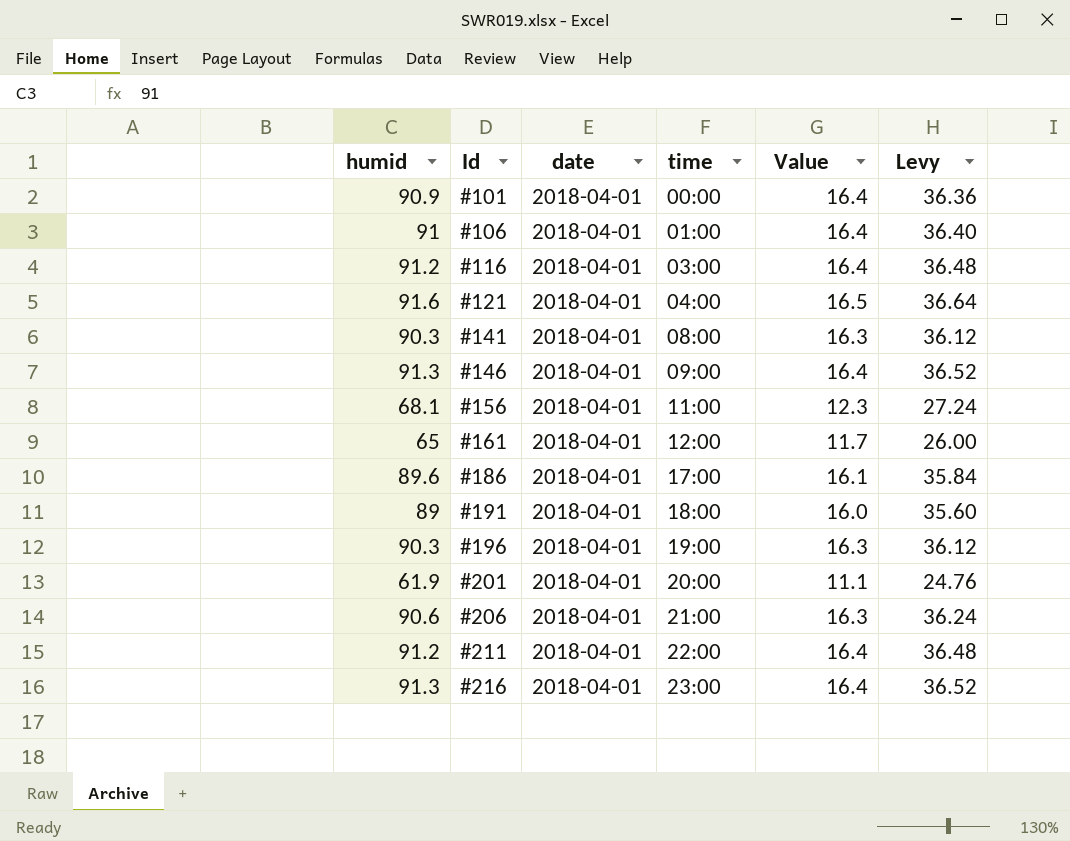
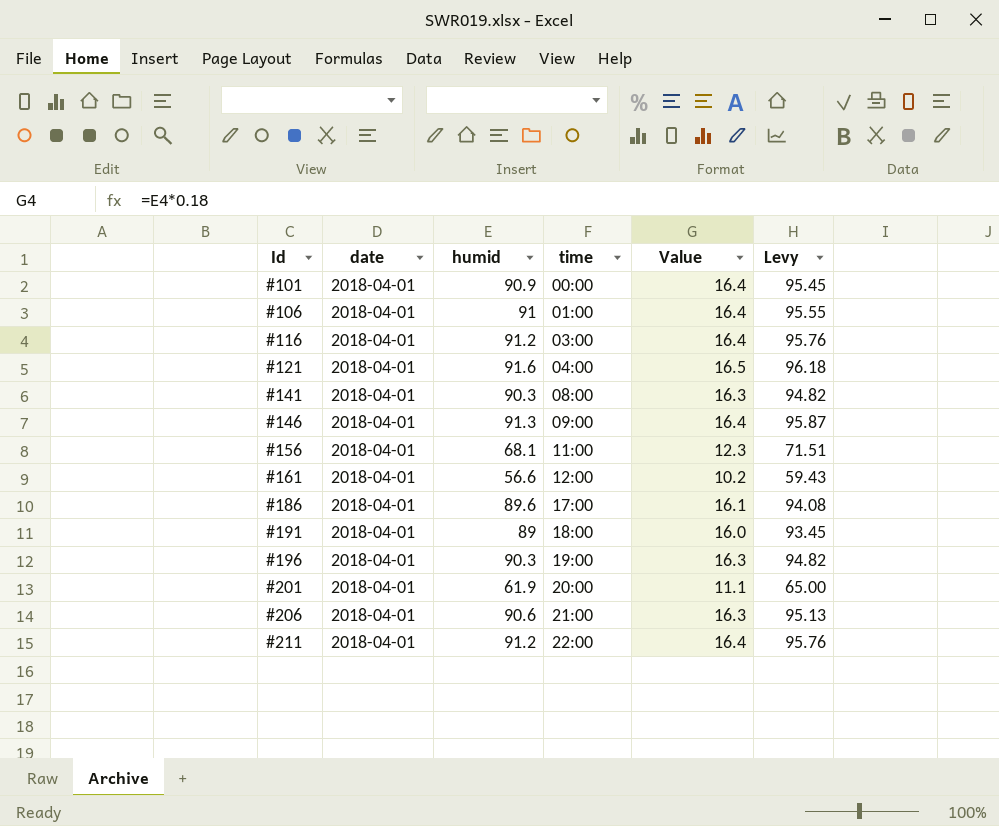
column humid | position: 1 -> 3
column Levy | formula: [humid] * 0.4 -> [humid] * 1.05
row #216: 91.3 | 2018-04-01 | 23:00 | 16.4 | 36.52 -> none
#161 | humid: 65 -> 56.6
#161 | Value: 11.7 -> 10.2

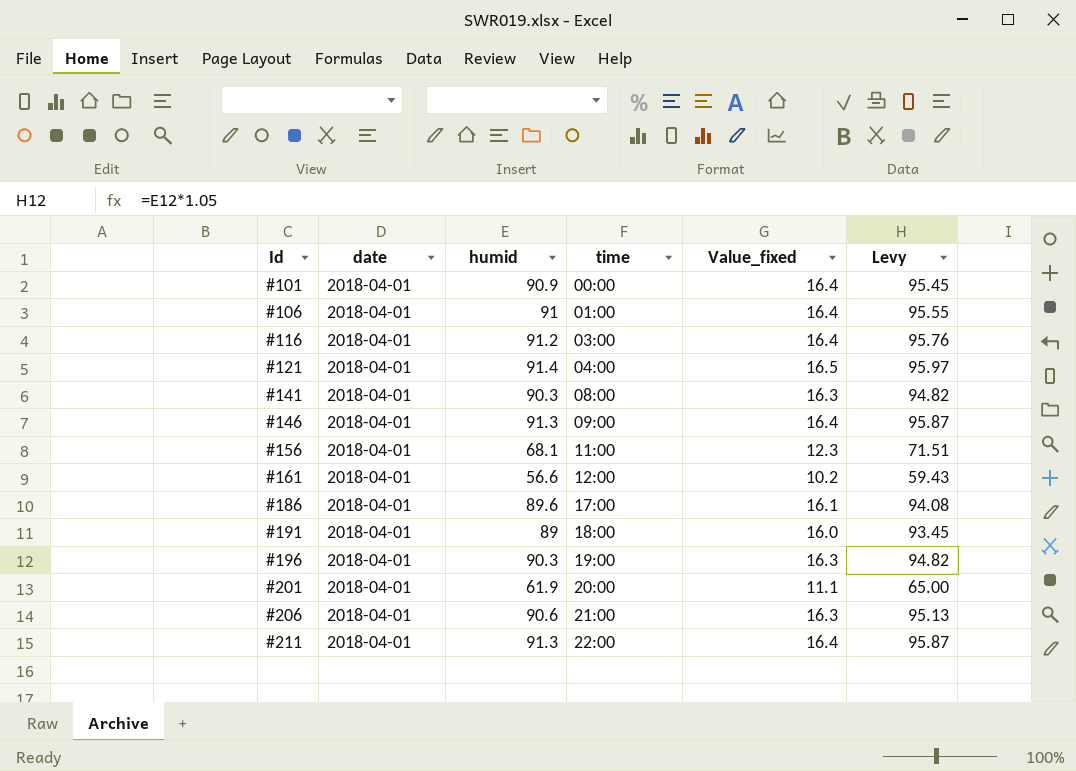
column name: Value -> Value_fixed
#121 | humid: 91.6 -> 91.4
#121 | Levy: 96.18 -> 95.97
#211 | humid: 91.2 -> 91.3
#211 | Levy: 95.76 -> 95.87

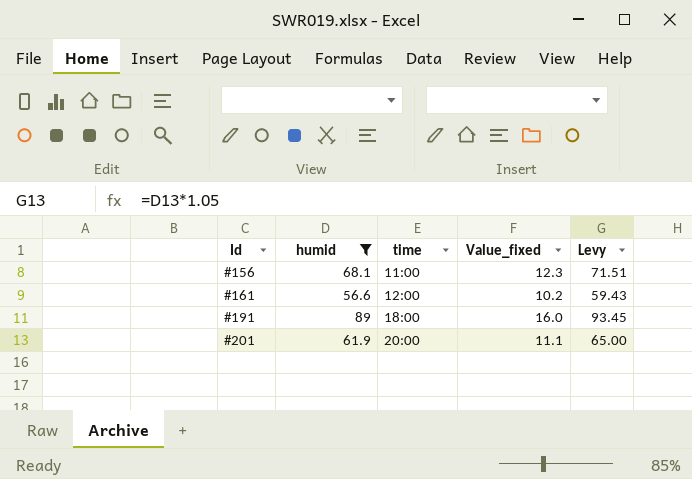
filter: none -> humid <= 89
column date | position: 2 -> none

